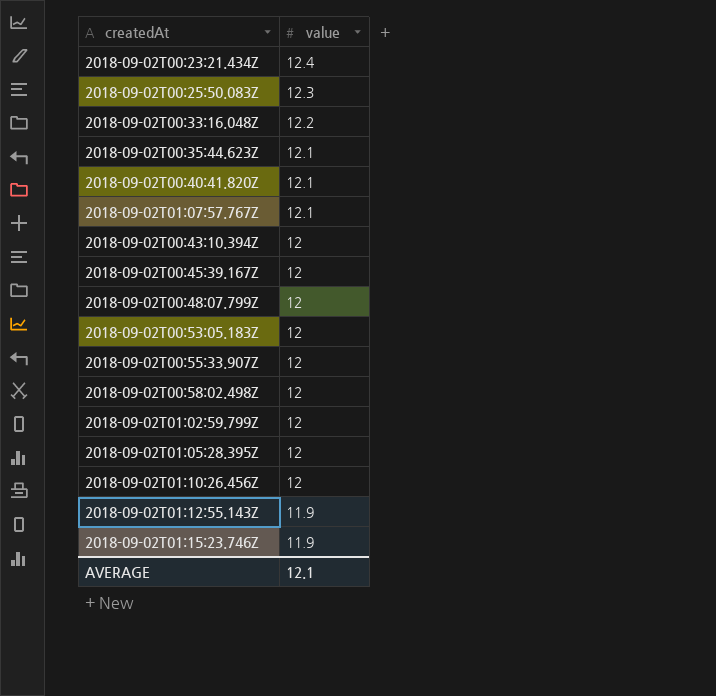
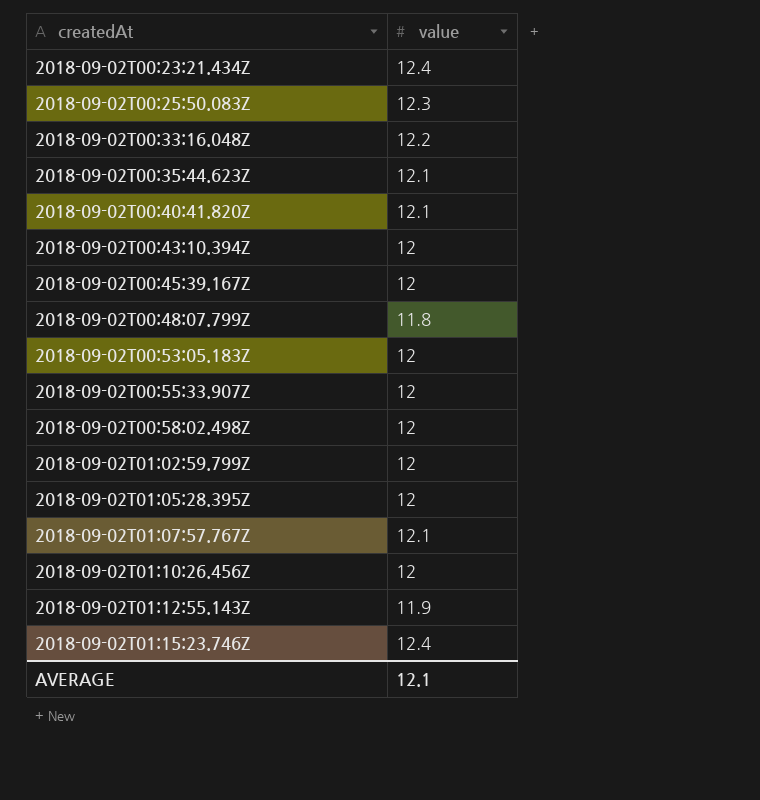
row order: value descending -> createdAt ascending
2018-09-02T00:48:07.799Z | value: 12 -> 11.8
2018-09-02T01:15:23.746Z | value: 11.9 -> 12.4

